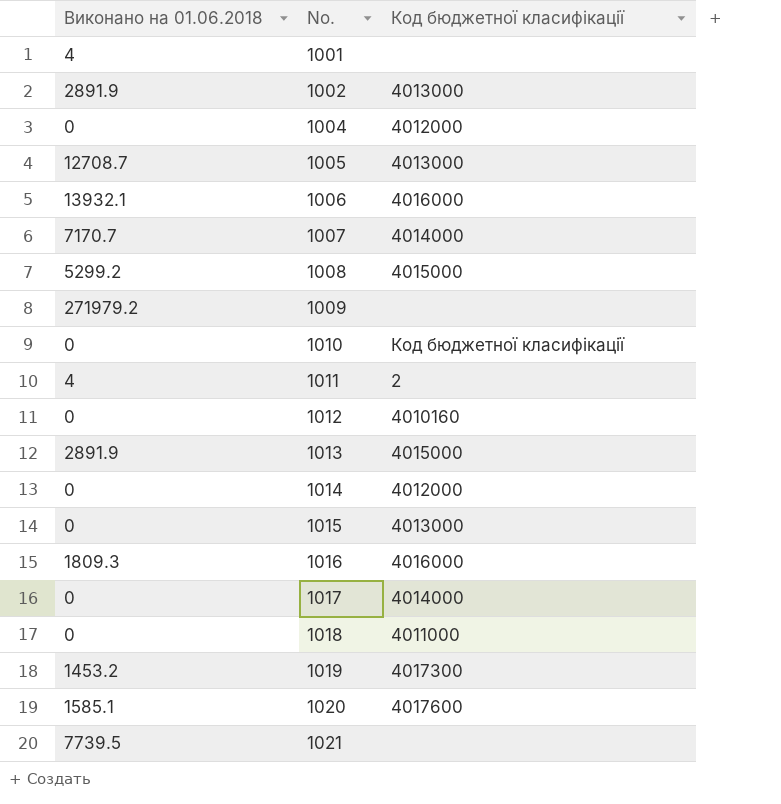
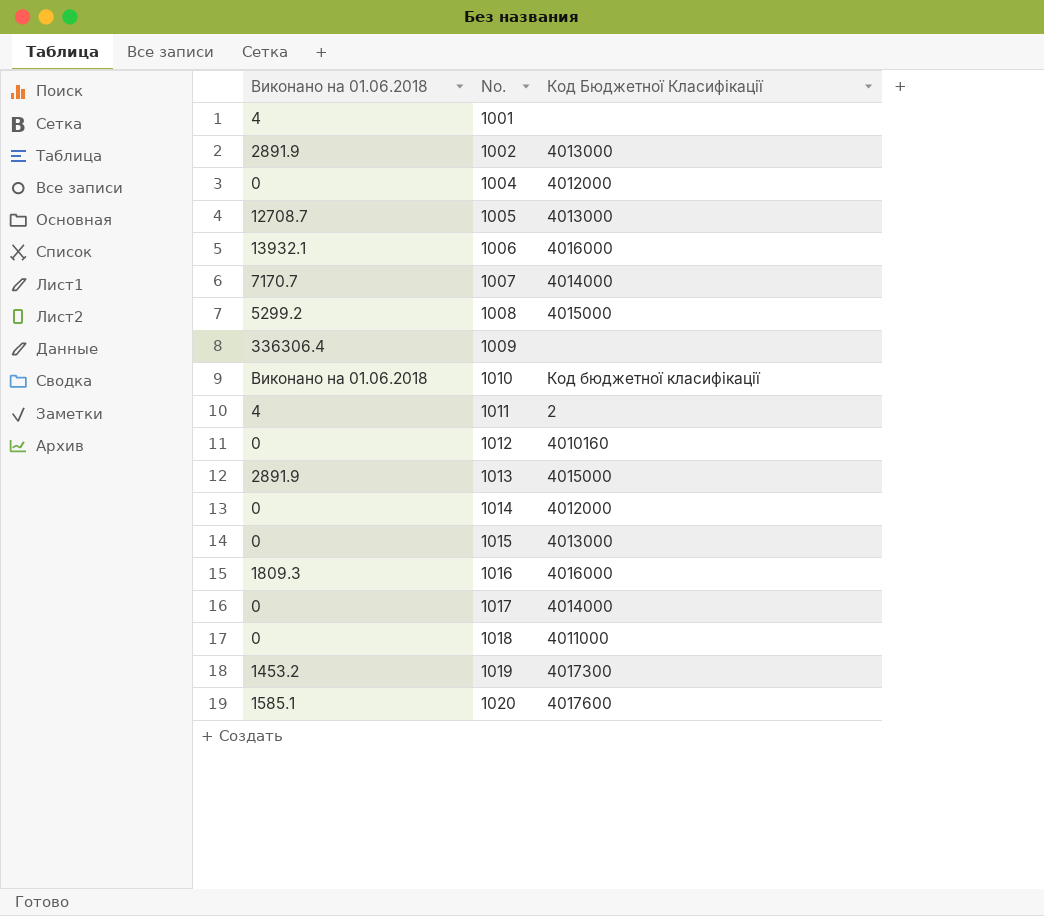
column name: Код бюджетної класифікації -> Код Бюджетної Класифікації
row 1021: 7739.5 | none -> none
1009 | Виконано на 01.06.2018: 271979.2 -> 336306.4
1010 | Виконано на 01.06.2018: 0 -> Виконано на 01.06.2018

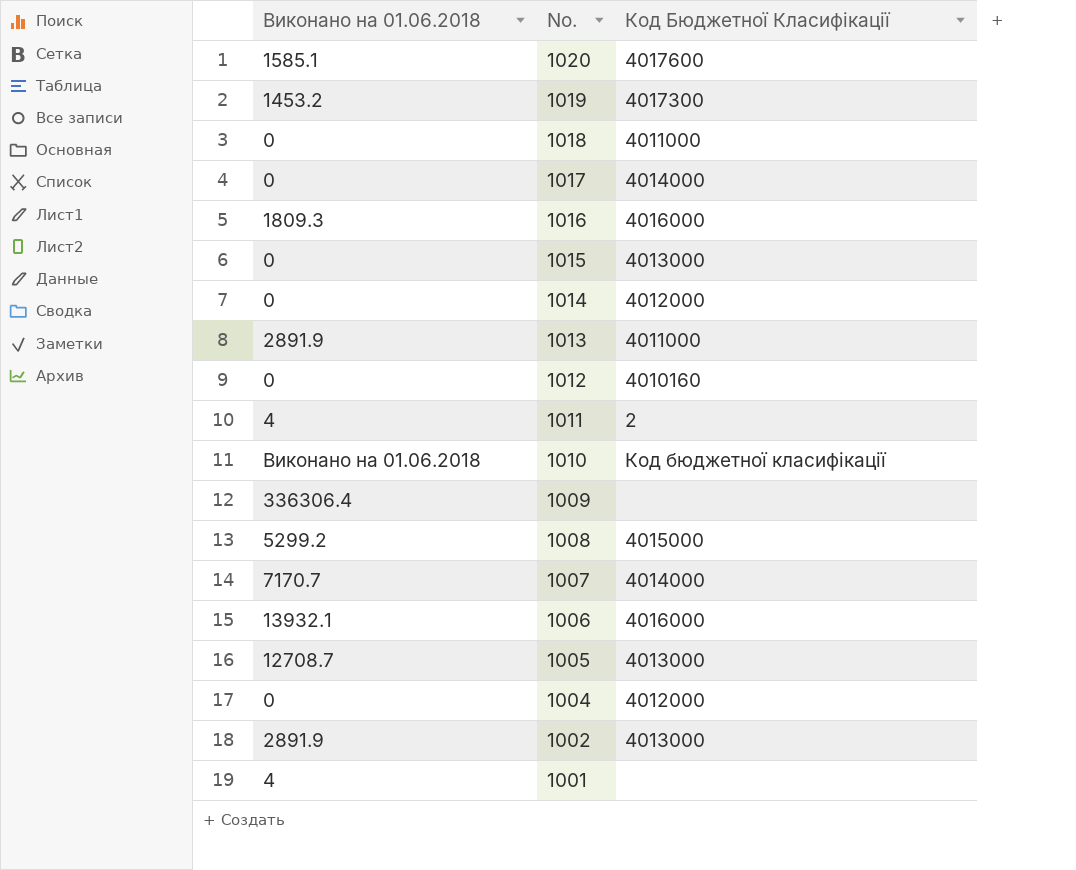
row order: No. ascending -> No. descending
1013 | Код Бюджетної Класифікації: 4015000 -> 4011000

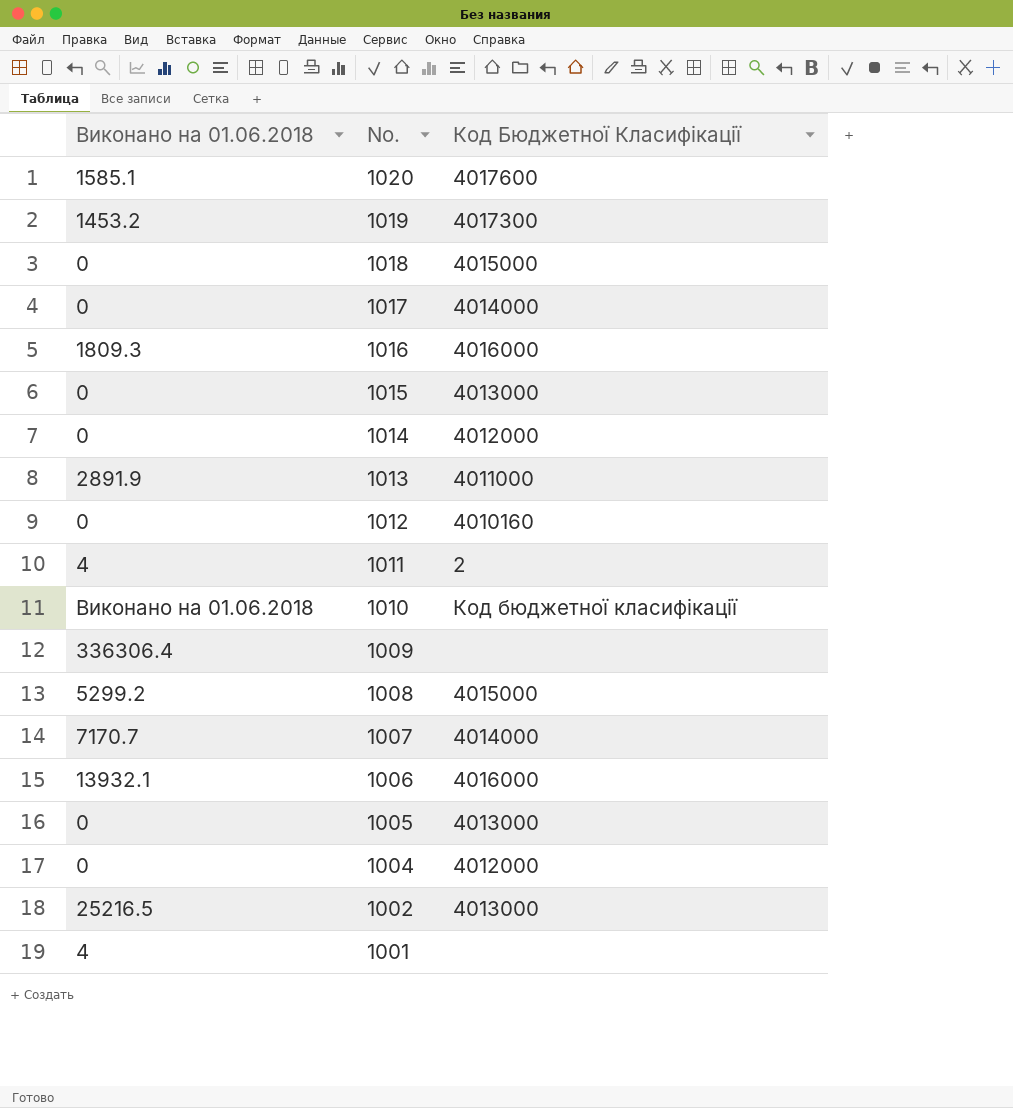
1018 | Код Бюджетної Класифікації: 4011000 -> 4015000
1005 | Виконано на 01.06.2018: 12708.7 -> 0
1002 | Виконано на 01.06.2018: 2891.9 -> 25216.5

